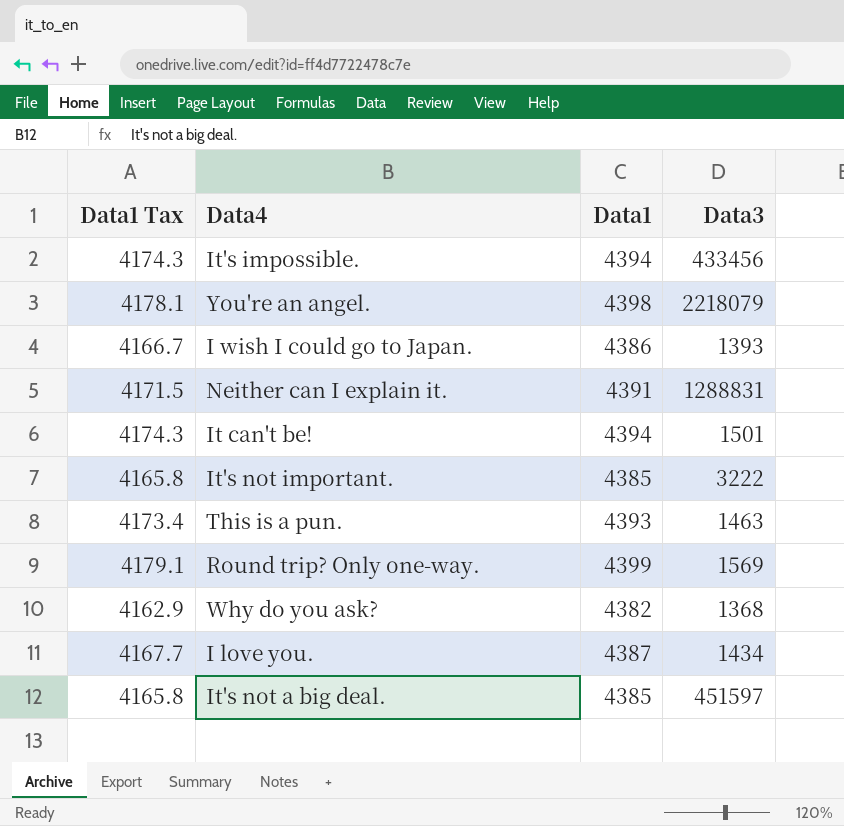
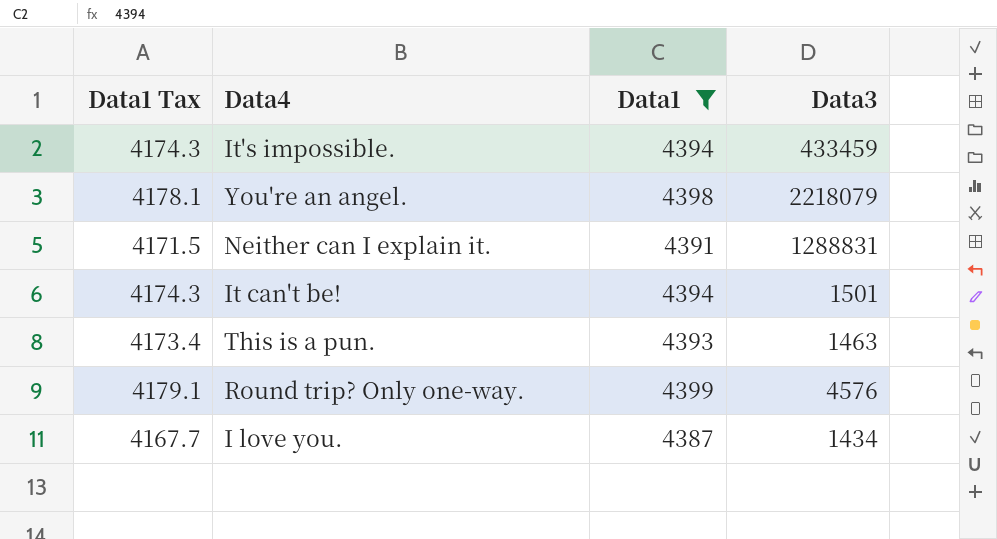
filter: none -> Data1 >= 4387
It's impossible. | Data3: 433456 -> 433459
Round trip? Only one-way. | Data3: 1569 -> 4576

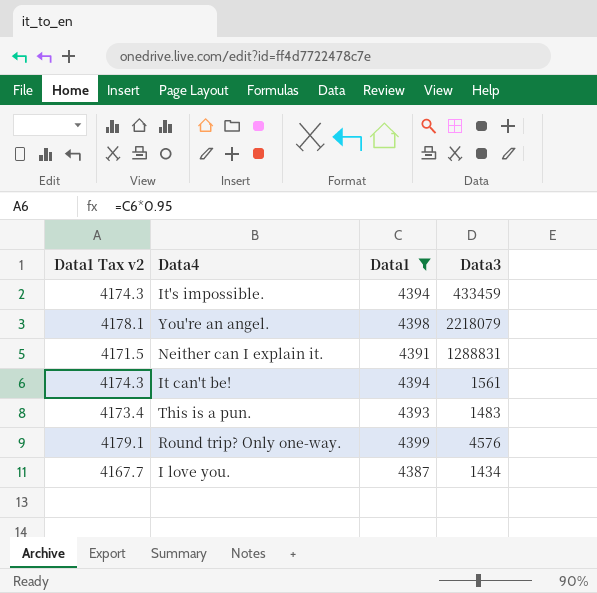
column name: Data1 Tax -> Data1 Tax v2
It can't be! | Data3: 1501 -> 1561
This is a pun. | Data3: 1463 -> 1483

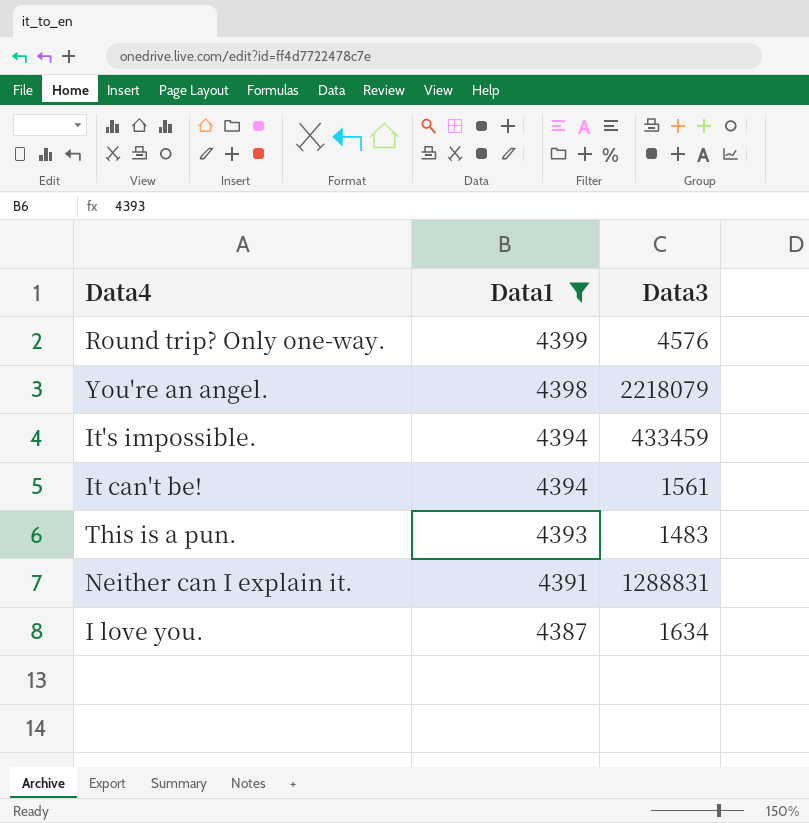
row order: none -> Data1 descending
column Data1 Tax v2 | formula: [Data1] * 0.95 -> none
I love you. | Data3: 1434 -> 1634

